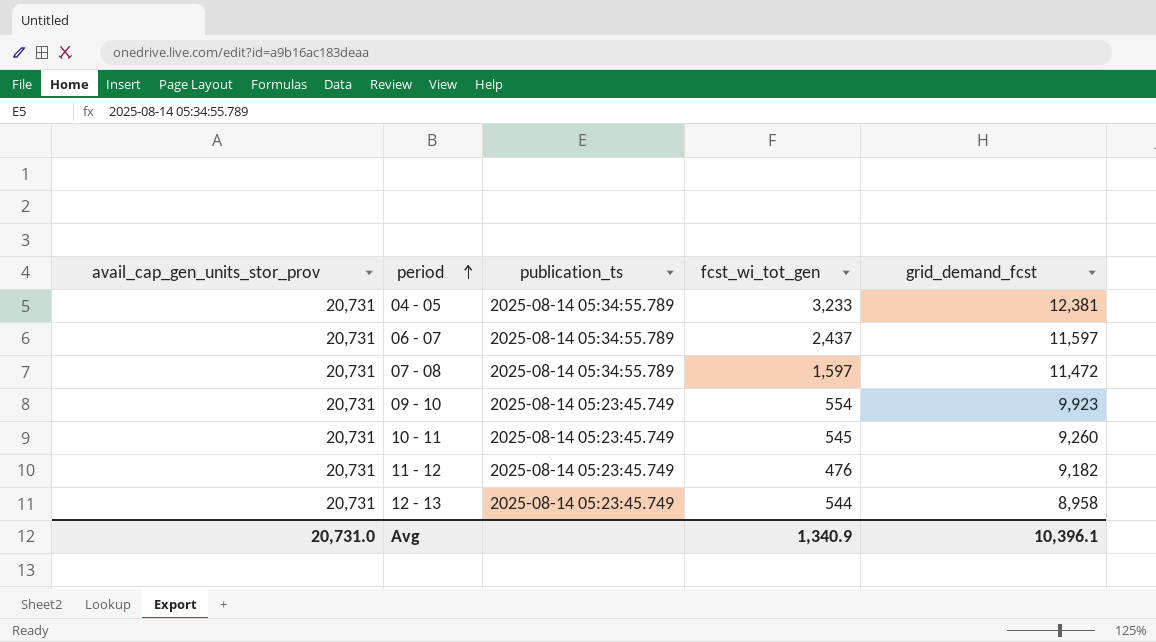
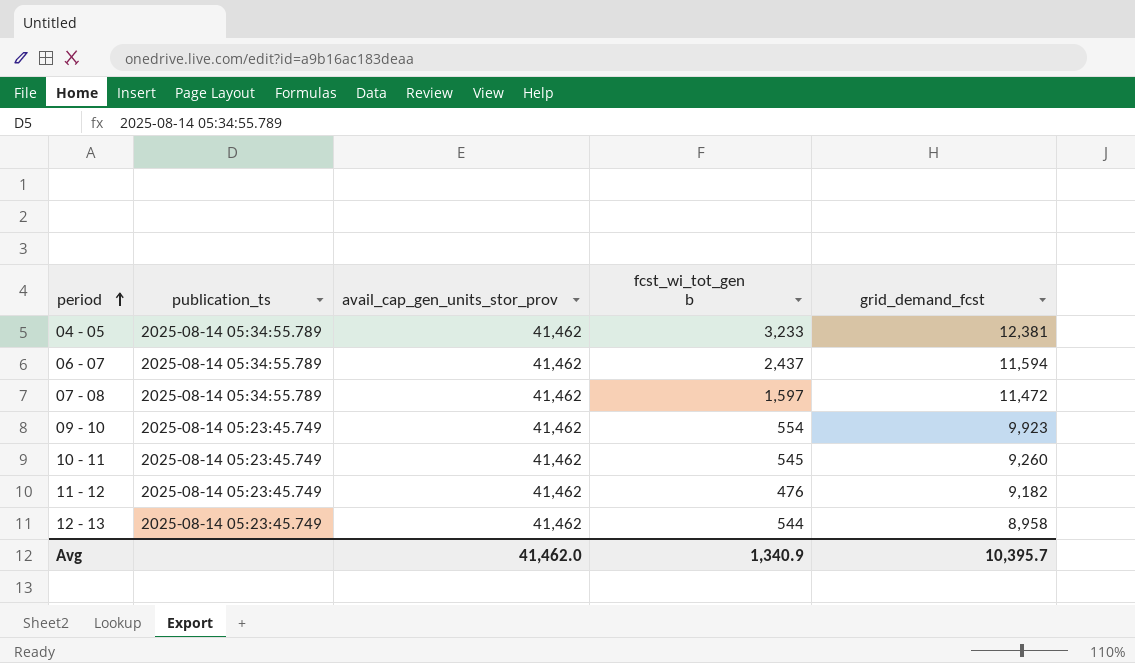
column avail_cap_gen_units_stor_prov | position: 1 -> 3
column name: fcst_wi_tot_gen -> fcst_wi_tot_gen b
04 - 05 | avail_cap_gen_units_stor_prov: 20,731 -> 41,462
06 - 07 | avail_cap_gen_units_stor_prov: 20,731 -> 41,462
06 - 07 | grid_demand_fcst: 11,597 -> 11,594
07 - 08 | avail_cap_gen_units_stor_prov: 20,731 -> 41,462
09 - 10 | avail_cap_gen_units_stor_prov: 20,731 -> 41,462
10 - 11 | avail_cap_gen_units_stor_prov: 20,731 -> 41,462
11 - 12 | avail_cap_gen_units_stor_prov: 20,731 -> 41,462
12 - 13 | avail_cap_gen_units_stor_prov: 20,731 -> 41,462
Avg | avail_cap_gen_units_stor_prov: 20,731.0 -> 41,462.0
Avg | grid_demand_fcst: 10,396.1 -> 10,395.7

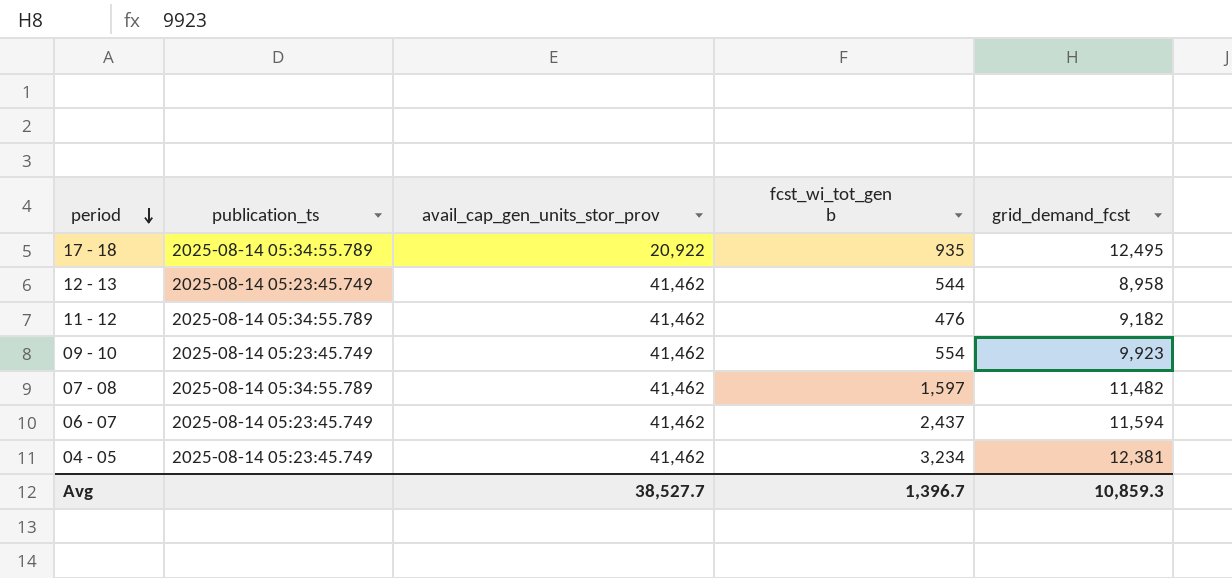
row order: period ascending -> period descending
row 10 - 11: 2025-08-14 05:23:45.749 | 41,462 | 545 | 9,260 -> none
row 17 - 18: none -> 2025-08-14 05:34:55.789 | 20,922 | 935 | 12,495
11 - 12 | publication_ts: 2025-08-14 05:23:45.749 -> 2025-08-14 05:34:55.789
07 - 08 | grid_demand_fcst: 11,472 -> 11,482
06 - 07 | publication_ts: 2025-08-14 05:34:55.789 -> 2025-08-14 05:23:45.749
04 - 05 | publication_ts: 2025-08-14 05:34:55.789 -> 2025-08-14 05:23:45.749
04 - 05 | fcst_wi_tot_gen b: 3,233 -> 3,234
Avg | avail_cap_gen_units_stor_prov: 41,462.0 -> 38,527.7
Avg | fcst_wi_tot_gen b: 1,340.9 -> 1,396.7
Avg | grid_demand_fcst: 10,395.7 -> 10,859.3

